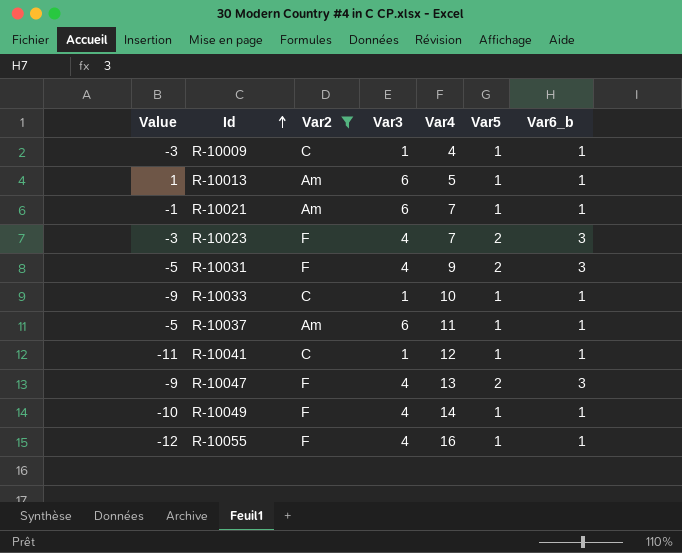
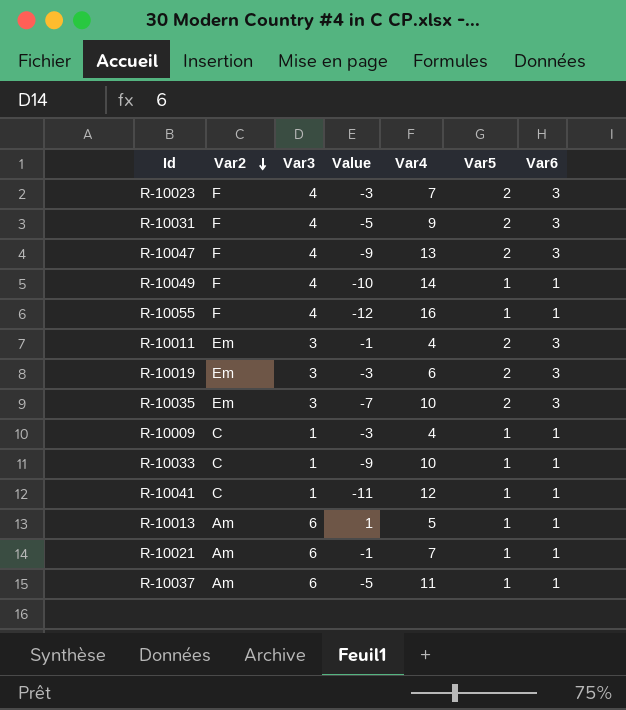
filter: Var2 != Em -> none
row order: Id ascending -> Var2 descending
column Value | position: 1 -> 4
column name: Var6_b -> Var6

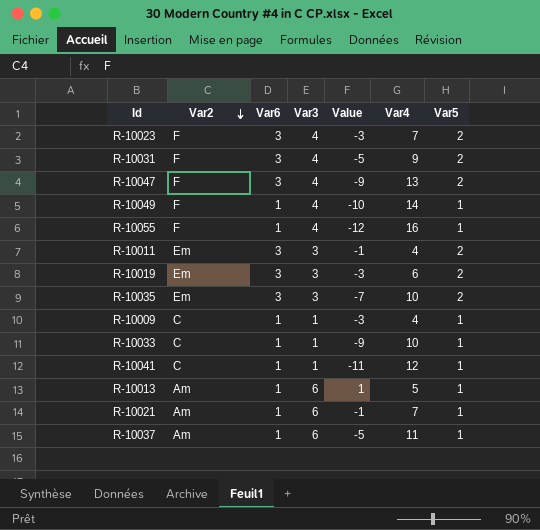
column Var6 | position: 7 -> 3

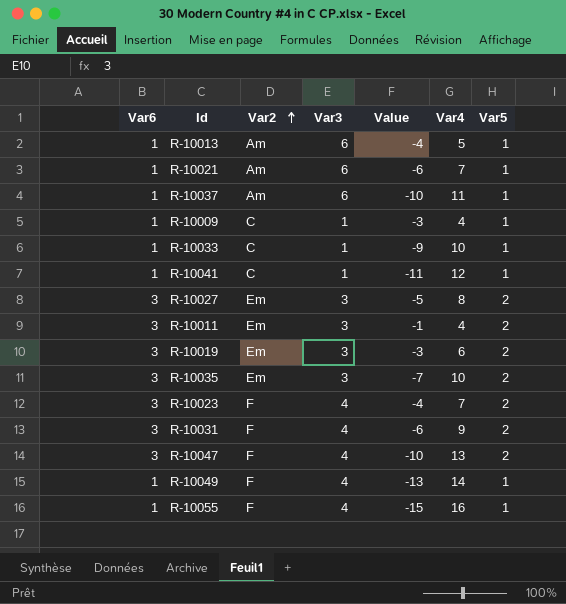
row order: Var2 descending -> Var2 ascending
column Var6 | position: 3 -> 1
column Value | formula: [Var3] - [Var4] -> [Var6] - [Var4]
row R-10027: none -> 3 | Em | 3 | -5 | 8 | 2

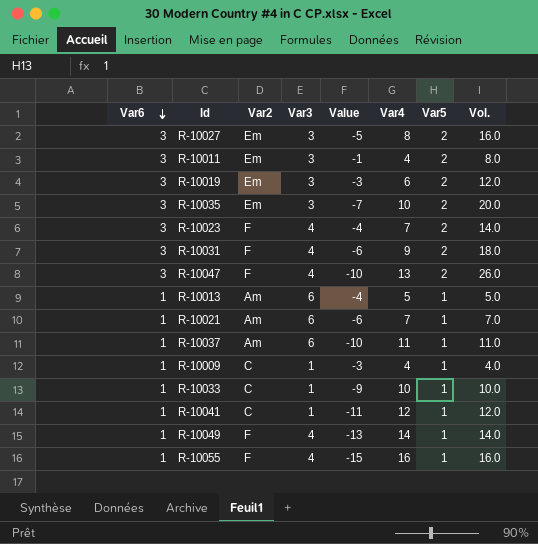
row order: Var2 ascending -> Var6 descending
column Vol. | formula: none -> [Var4] * [Var5]

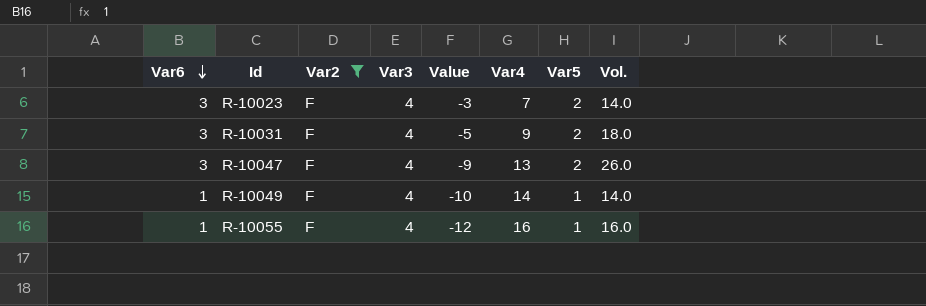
filter: none -> Var2 = F
column Value | formula: [Var6] - [Var4] -> [Var3] - [Var4]

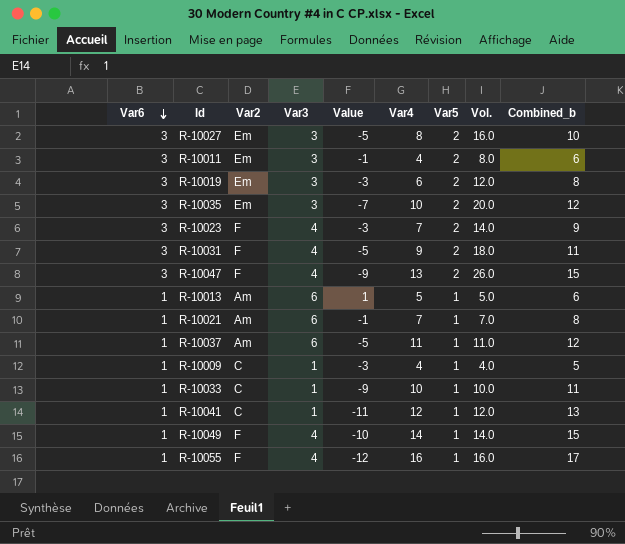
filter: Var2 = F -> none
column Combined_b | formula: none -> [Var4] + [Var5]

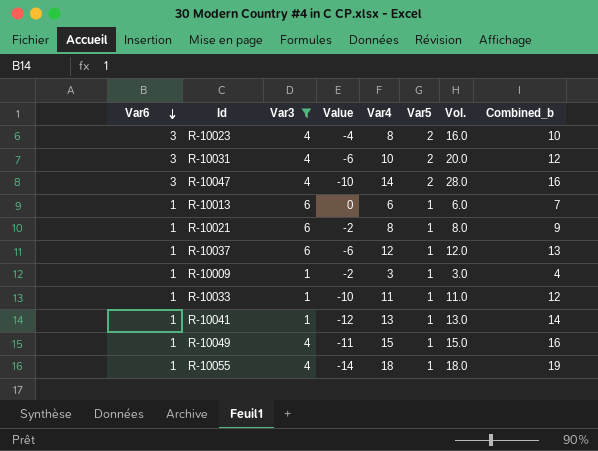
filter: none -> Var3 != 3
column Var2 | position: 3 -> none
R-10023 | Value: -3 -> -4
R-10023 | Var4: 7 -> 8
R-10023 | Vol.: 14.0 -> 16.0
R-10023 | Combined_b: 9 -> 10
R-10031 | Value: -5 -> -6
R-10031 | Var4: 9 -> 10
R-10031 | Vol.: 18.0 -> 20.0
R-10031 | Combined_b: 11 -> 12
R-10047 | Value: -9 -> -10
R-10047 | Var4: 13 -> 14
R-10047 | Vol.: 26.0 -> 28.0
R-10047 | Combined_b: 15 -> 16
R-10013 | Value: 1 -> 0
R-10013 | Var4: 5 -> 6
R-10013 | Vol.: 5.0 -> 6.0
R-10013 | Combined_b: 6 -> 7
R-10021 | Value: -1 -> -2
R-10021 | Var4: 7 -> 8
R-10021 | Vol.: 7.0 -> 8.0
R-10021 | Combined_b: 8 -> 9
R-10037 | Value: -5 -> -6
R-10037 | Var4: 11 -> 12
R-10037 | Vol.: 11.0 -> 12.0
R-10037 | Combined_b: 12 -> 13
R-10009 | Value: -3 -> -2
R-10009 | Var4: 4 -> 3
R-10009 | Vol.: 4.0 -> 3.0
R-10009 | Combined_b: 5 -> 4
R-10033 | Value: -9 -> -10
R-10033 | Var4: 10 -> 11
R-10033 | Vol.: 10.0 -> 11.0
R-10033 | Combined_b: 11 -> 12
R-10041 | Value: -11 -> -12
R-10041 | Var4: 12 -> 13
R-10041 | Vol.: 12.0 -> 13.0
R-10041 | Combined_b: 13 -> 14
R-10049 | Value: -10 -> -11
R-10049 | Var4: 14 -> 15
R-10049 | Vol.: 14.0 -> 15.0
R-10049 | Combined_b: 15 -> 16
R-10055 | Value: -12 -> -14
R-10055 | Var4: 16 -> 18
R-10055 | Vol.: 16.0 -> 18.0
R-10055 | Combined_b: 17 -> 19

